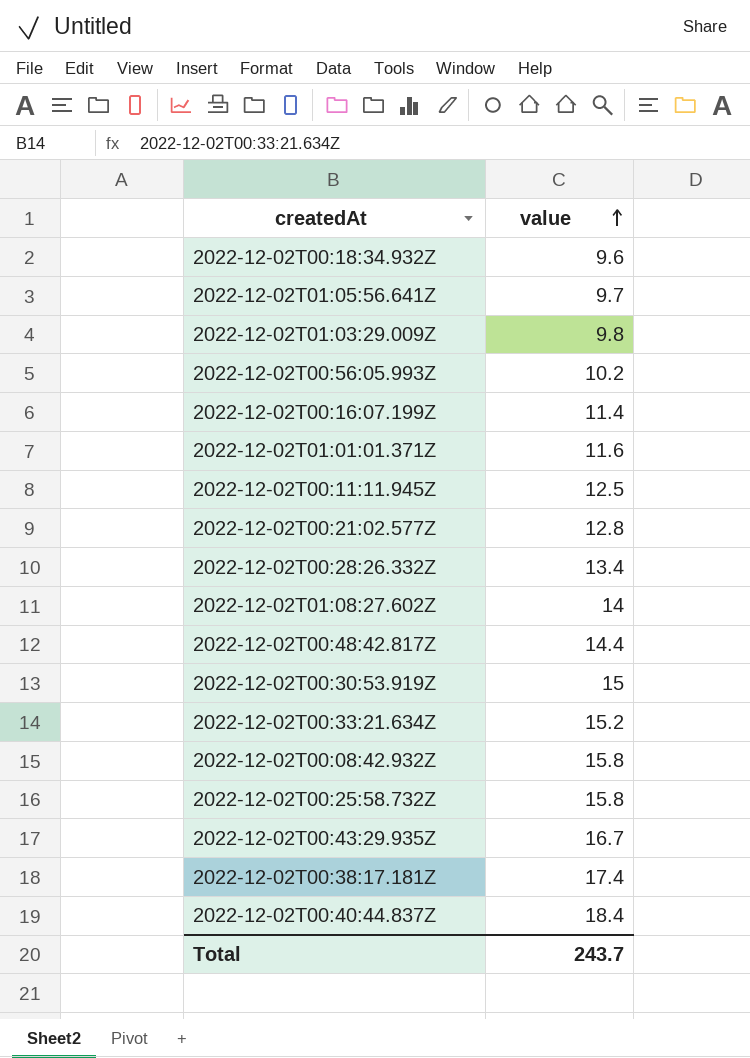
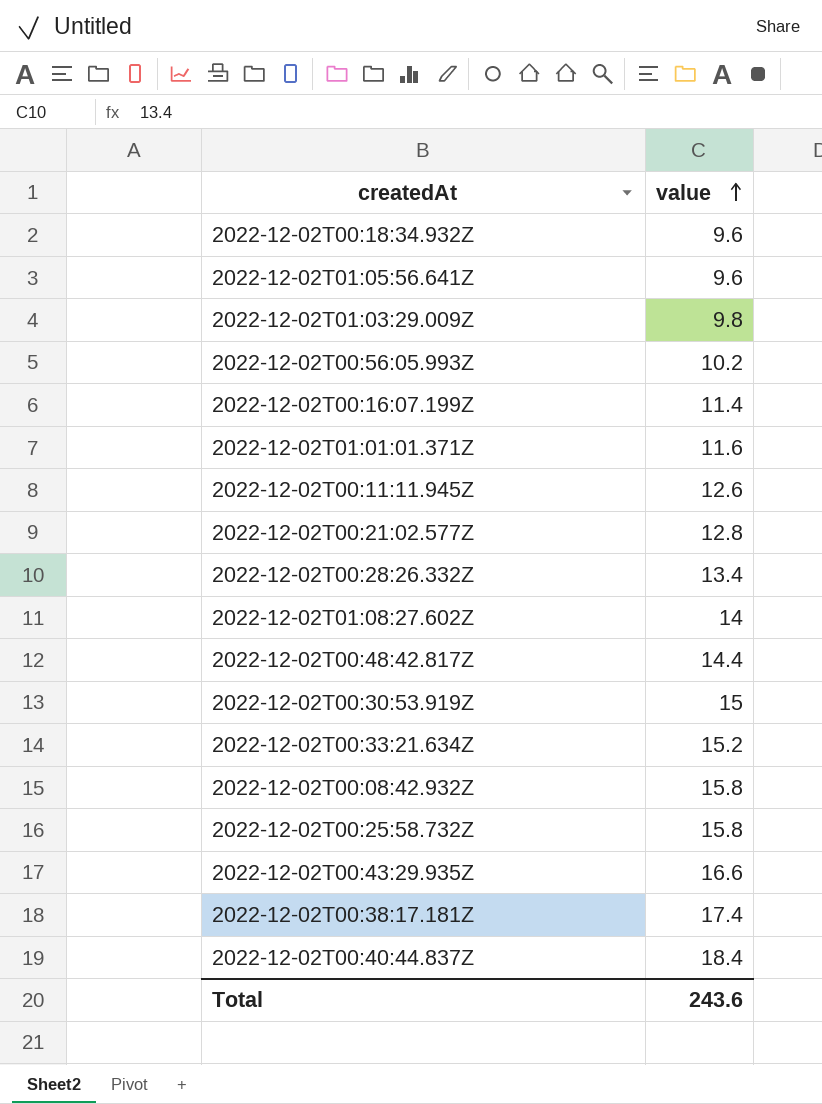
2022-12-02T01:05:56.641Z | value: 9.7 -> 9.6
2022-12-02T00:11:11.945Z | value: 12.5 -> 12.6
2022-12-02T00:43:29.935Z | value: 16.7 -> 16.6
Total | value: 243.7 -> 243.6

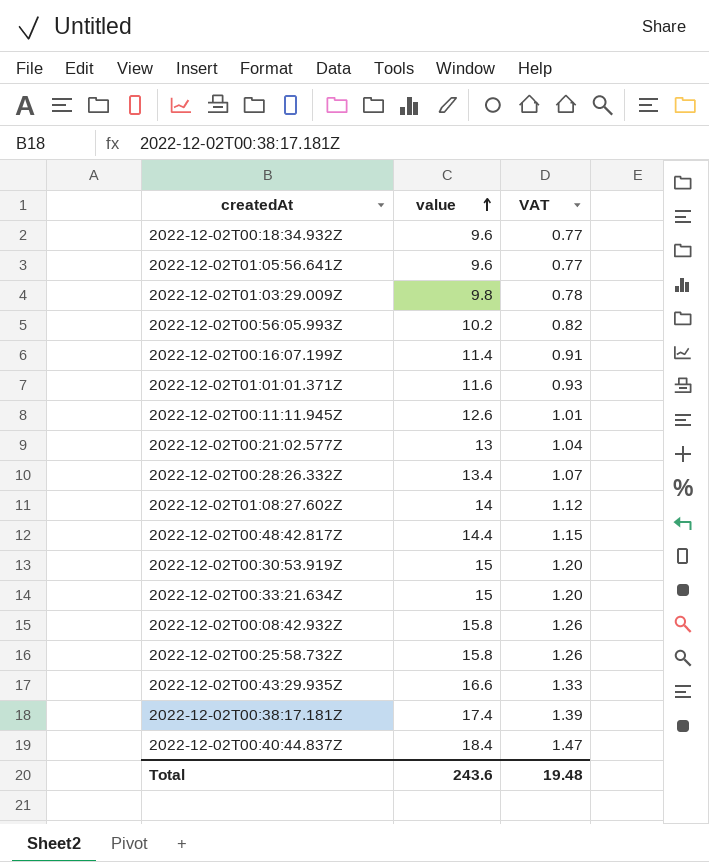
column VAT | formula: none -> [value] * 0.08
2022-12-02T00:21:02.577Z | value: 12.8 -> 13
2022-12-02T00:33:21.634Z | value: 15.2 -> 15

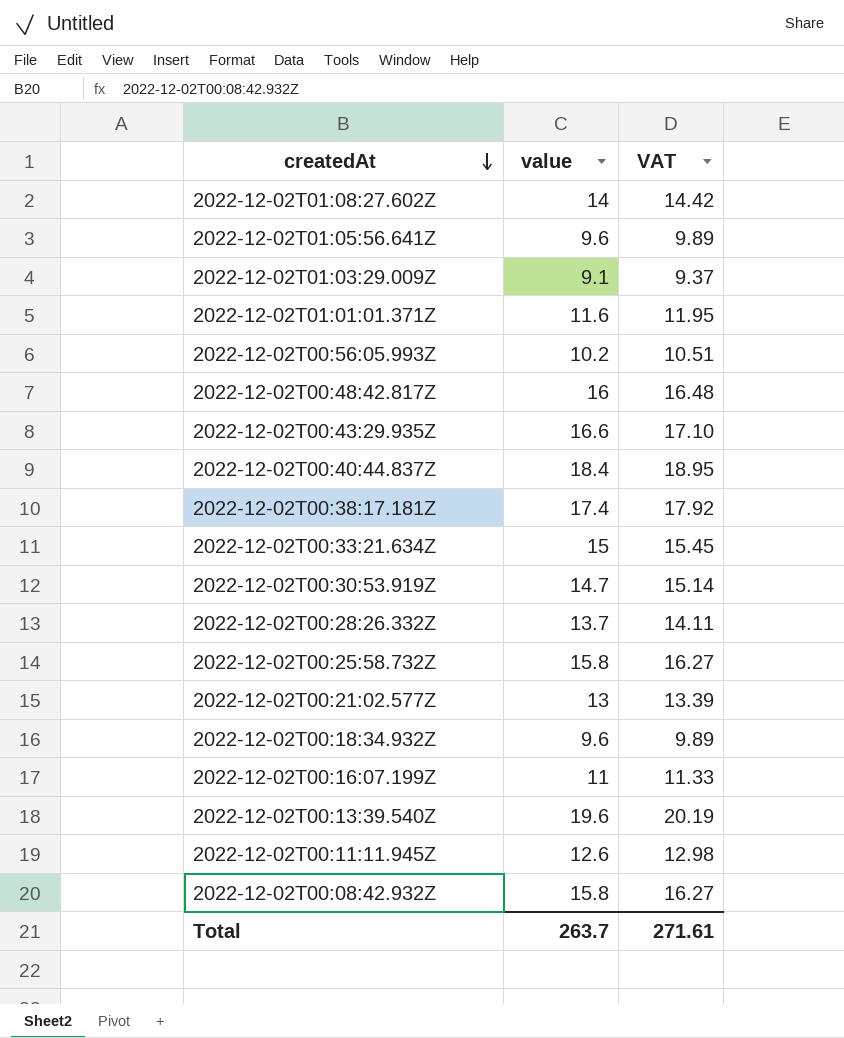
row order: value ascending -> createdAt descending
column VAT | formula: [value] * 0.08 -> [value] * 1.03
2022-12-02T01:03:29.009Z | value: 9.8 -> 9.1
2022-12-02T00:48:42.817Z | value: 14.4 -> 16
2022-12-02T00:30:53.919Z | value: 15 -> 14.7
2022-12-02T00:28:26.332Z | value: 13.4 -> 13.7
2022-12-02T00:16:07.199Z | value: 11.4 -> 11
row 2022-12-02T00:13:39.540Z: none -> 19.6 | 20.19
Total | value: 243.6 -> 263.7
Total | VAT: 19.48 -> 271.61

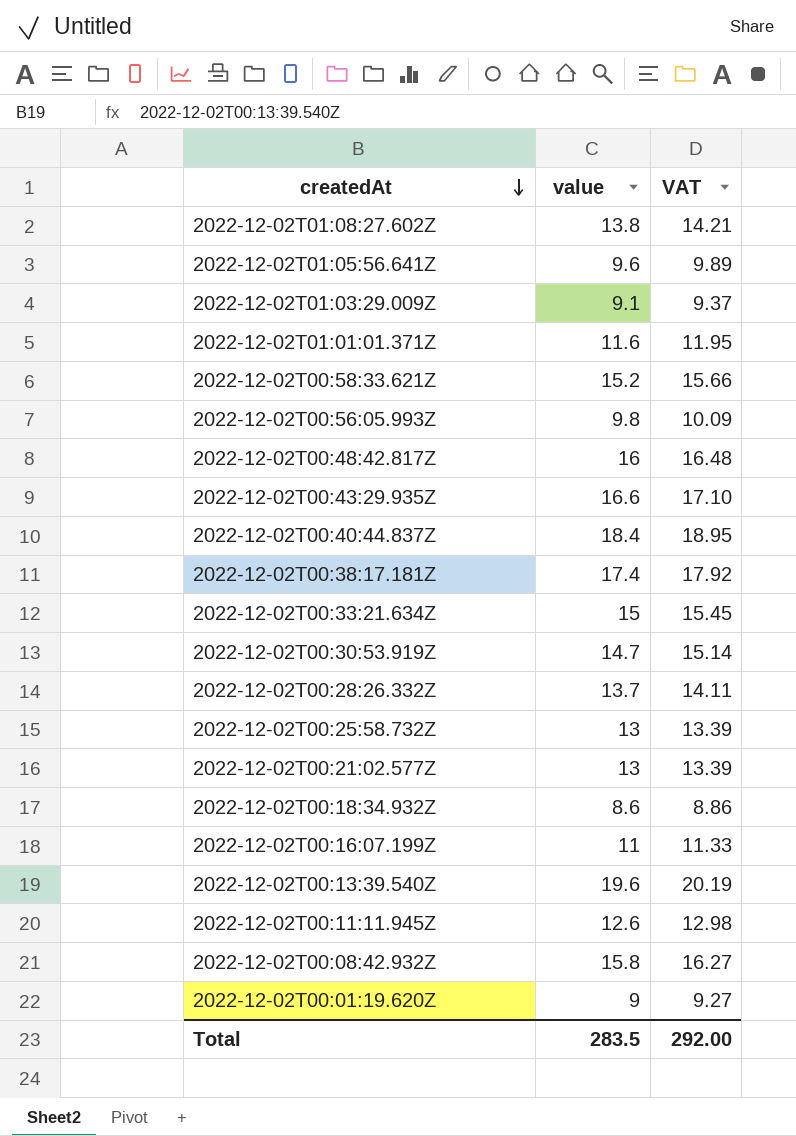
2022-12-02T01:08:27.602Z | value: 14 -> 13.8
2022-12-02T01:08:27.602Z | VAT: 14.42 -> 14.21
row 2022-12-02T00:58:33.621Z: none -> 15.2 | 15.66
2022-12-02T00:56:05.993Z | value: 10.2 -> 9.8
2022-12-02T00:56:05.993Z | VAT: 10.51 -> 10.09
2022-12-02T00:25:58.732Z | value: 15.8 -> 13
2022-12-02T00:25:58.732Z | VAT: 16.27 -> 13.39
2022-12-02T00:18:34.932Z | value: 9.6 -> 8.6
2022-12-02T00:18:34.932Z | VAT: 9.89 -> 8.86
row 2022-12-02T00:01:19.620Z: none -> 9 | 9.27
Total | value: 263.7 -> 283.5
Total | VAT: 271.61 -> 292.00

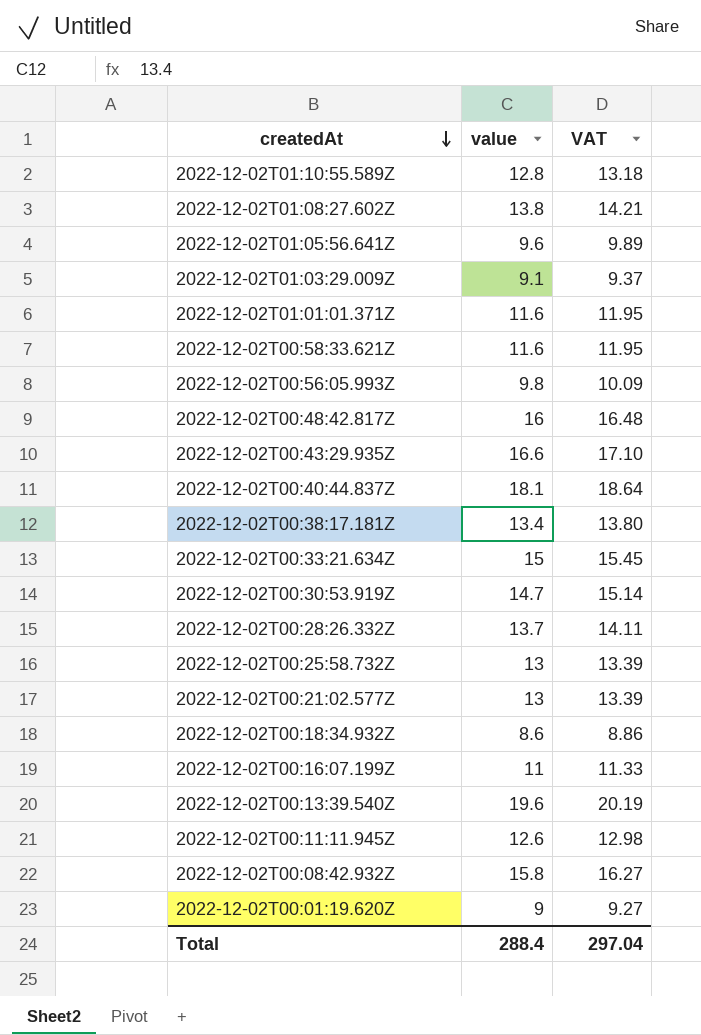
row 2022-12-02T01:10:55.589Z: none -> 12.8 | 13.18
2022-12-02T00:58:33.621Z | value: 15.2 -> 11.6
2022-12-02T00:58:33.621Z | VAT: 15.66 -> 11.95
2022-12-02T00:40:44.837Z | value: 18.4 -> 18.1
2022-12-02T00:40:44.837Z | VAT: 18.95 -> 18.64
2022-12-02T00:38:17.181Z | value: 17.4 -> 13.4
2022-12-02T00:38:17.181Z | VAT: 17.92 -> 13.80
Total | value: 283.5 -> 288.4
Total | VAT: 292.00 -> 297.04

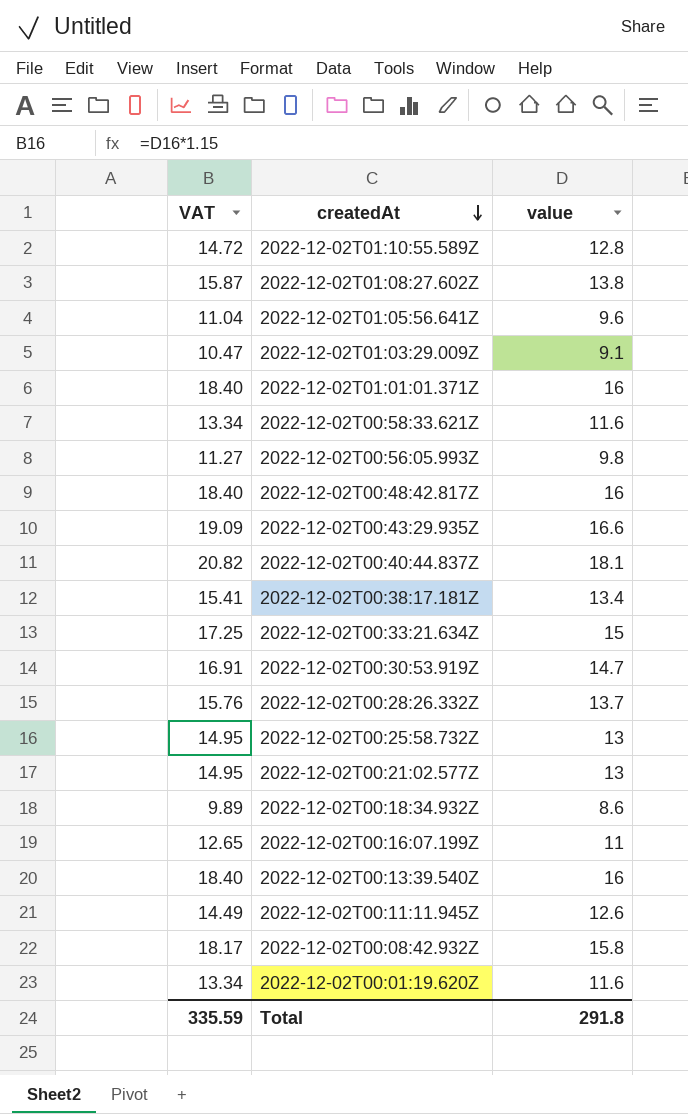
column VAT | formula: [value] * 1.03 -> [value] * 1.15
column VAT | position: 3 -> 1
2022-12-02T01:01:01.371Z | value: 11.6 -> 16
2022-12-02T00:13:39.540Z | value: 19.6 -> 16
2022-12-02T00:01:19.620Z | value: 9 -> 11.6
Total | VAT: 297.04 -> 335.59
Total | value: 288.4 -> 291.8

